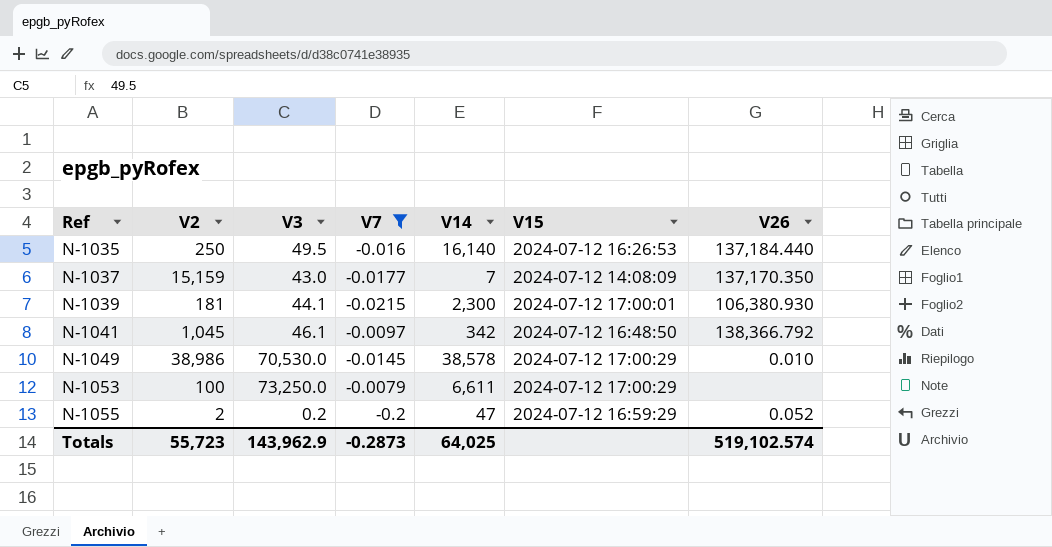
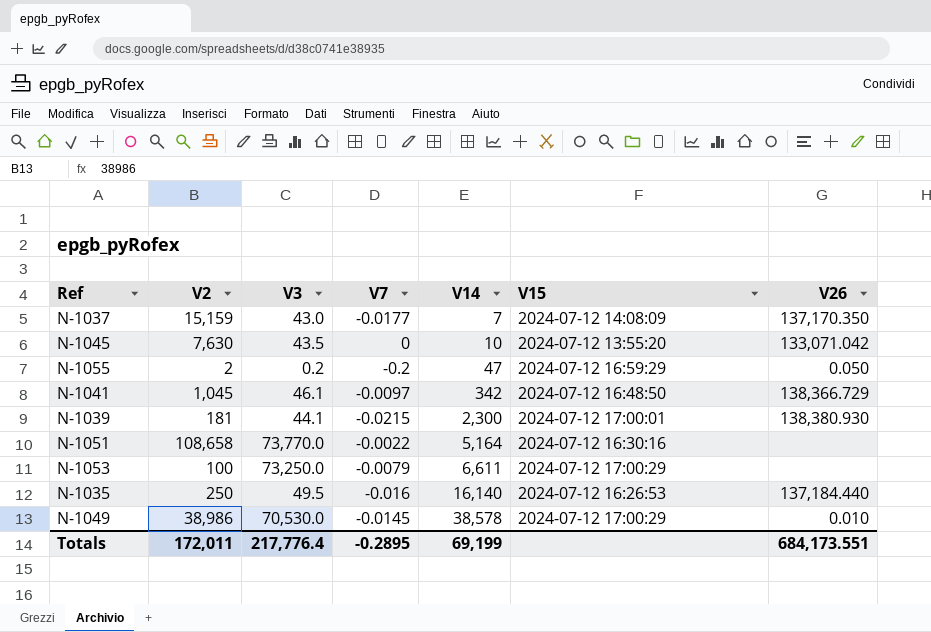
filter: V7 <= -0.0079 -> none
row order: Ref ascending -> V14 ascending
N-1055 | V26: 0.052 -> 0.050
N-1041 | V26: 138,366.792 -> 138,366.729
N-1039 | V26: 106,380.930 -> 138,380.930
Totals | V2: 55,723 -> 172,011
Totals | V3: 143,962.9 -> 217,776.4
Totals | V7: -0.2873 -> -0.2895
Totals | V14: 64,025 -> 69,199
Totals | V26: 519,102.574 -> 684,173.551

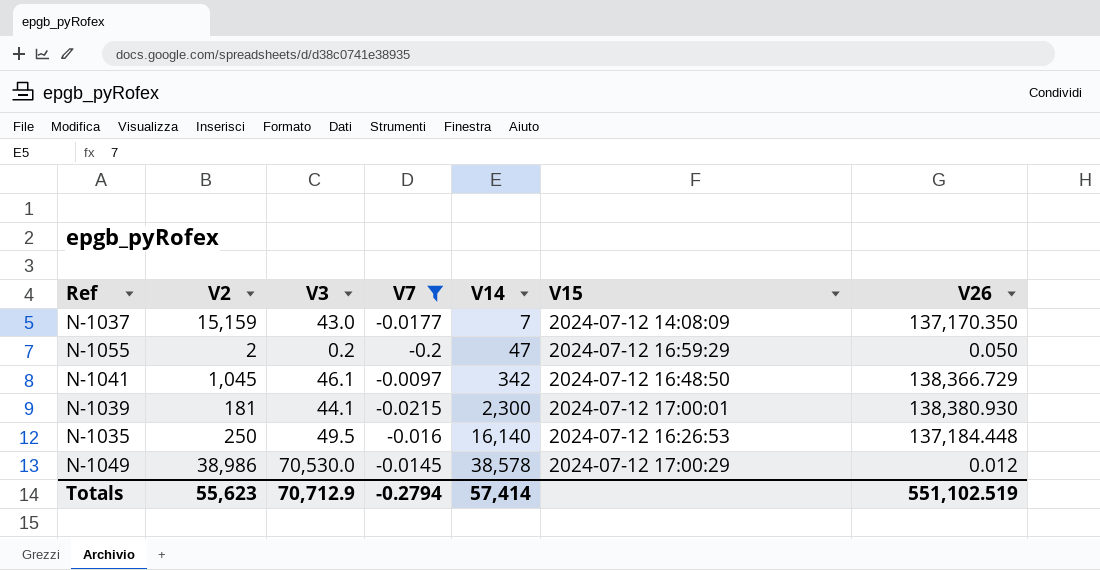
filter: none -> V7 <= -0.0097
N-1035 | V26: 137,184.440 -> 137,184.448
N-1049 | V26: 0.010 -> 0.012
Totals | V2: 172,011 -> 55,623
Totals | V3: 217,776.4 -> 70,712.9
Totals | V7: -0.2895 -> -0.2794
Totals | V14: 69,199 -> 57,414
Totals | V26: 684,173.551 -> 551,102.519

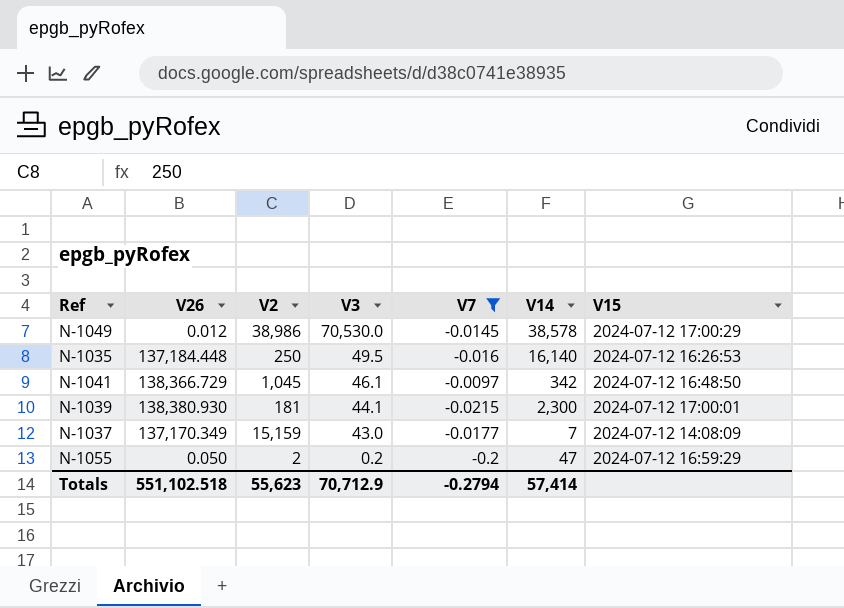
row order: V14 ascending -> V3 descending
column V26 | position: 7 -> 2
N-1037 | V26: 137,170.350 -> 137,170.349
Totals | V26: 551,102.519 -> 551,102.518

